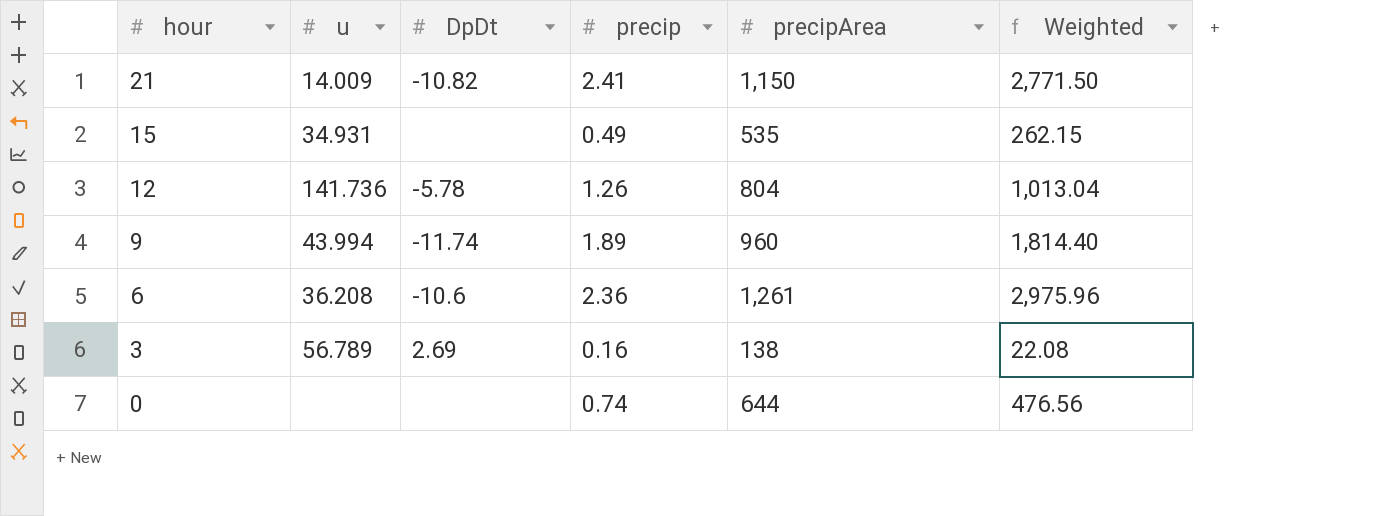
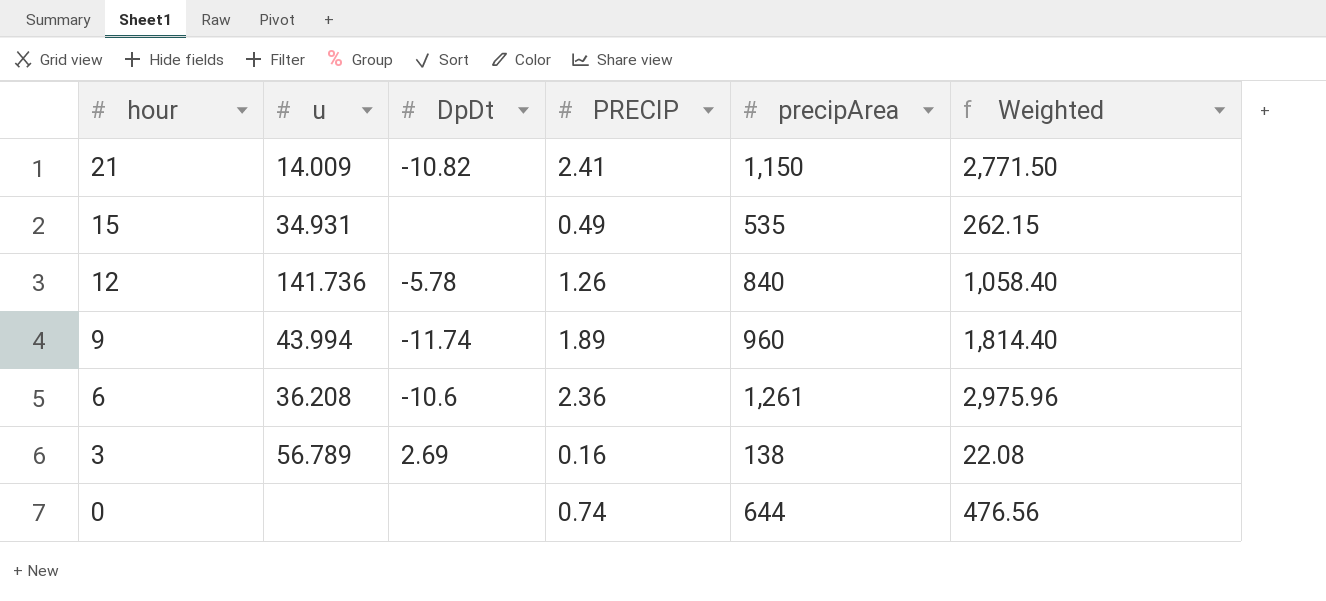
column name: precip -> PRECIP
12 | precipArea: 804 -> 840
12 | Weighted: 1,013.04 -> 1,058.40

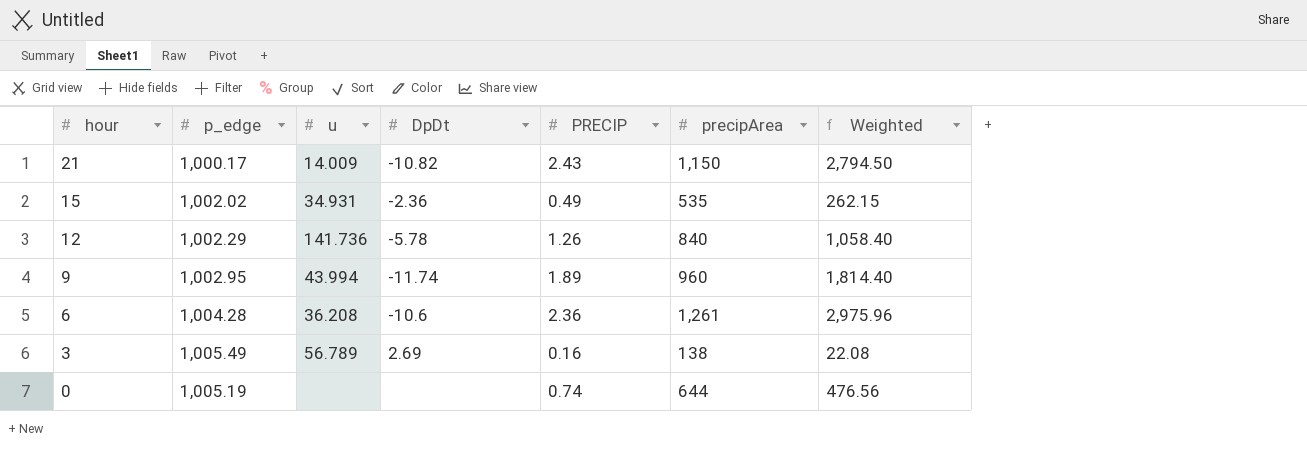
column p_edge | position: none -> 2
21 | PRECIP: 2.41 -> 2.43
21 | Weighted: 2,771.50 -> 2,794.50
15 | DpDt: none -> -2.36

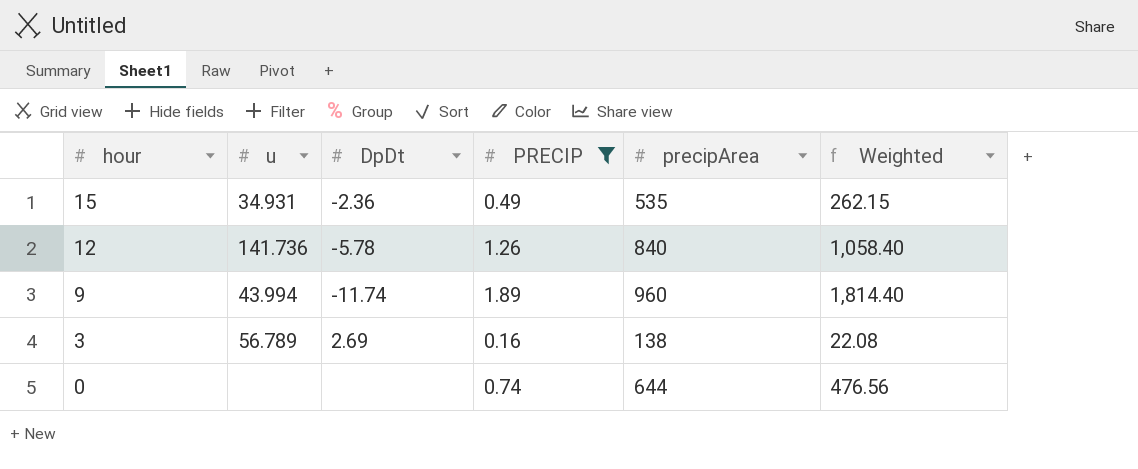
filter: none -> PRECIP <= 1.89
column p_edge | position: 2 -> none

